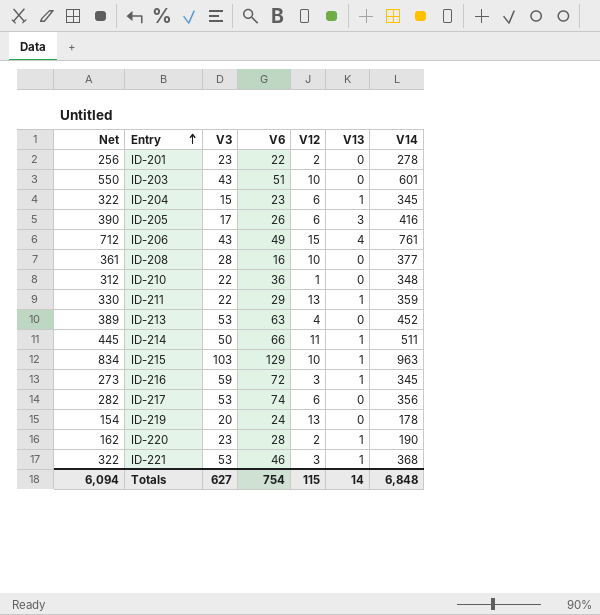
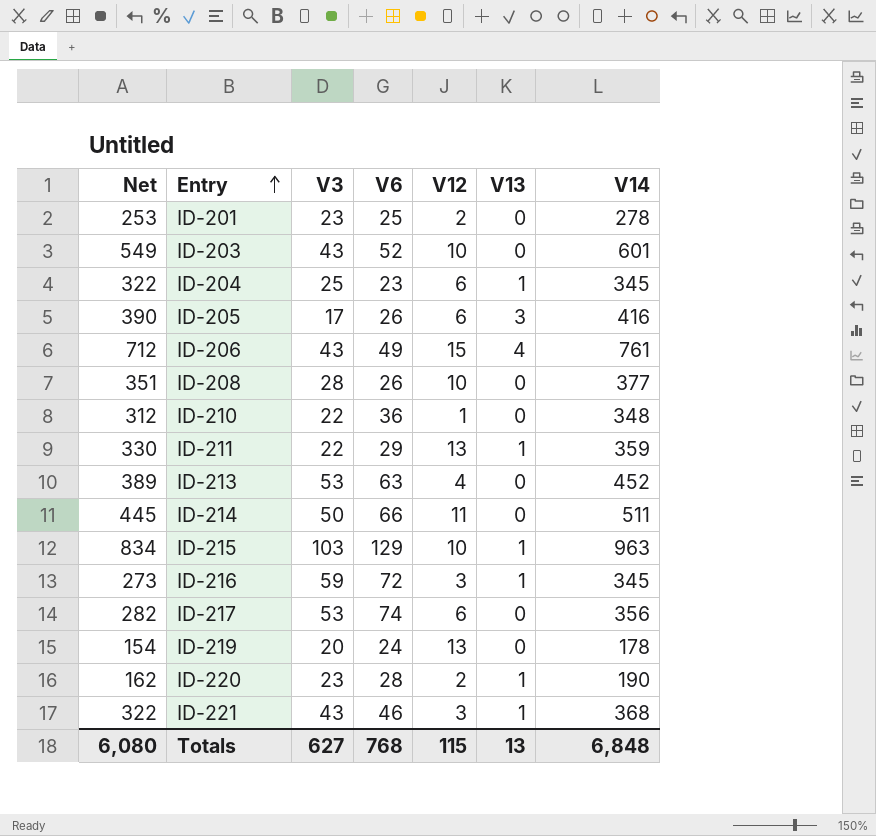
ID-201 | Net: 256 -> 253
ID-201 | V6: 22 -> 25
ID-203 | Net: 550 -> 549
ID-203 | V6: 51 -> 52
ID-204 | V3: 15 -> 25
ID-208 | Net: 361 -> 351
ID-208 | V6: 16 -> 26
ID-214 | V13: 1 -> 0
ID-221 | V3: 53 -> 43
Totals | Net: 6,094 -> 6,080
Totals | V6: 754 -> 768
Totals | V13: 14 -> 13

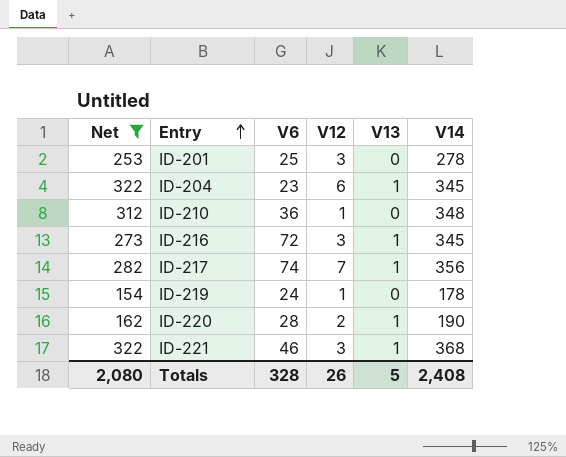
filter: none -> Net <= 322
column V3 | position: 3 -> none
ID-201 | V12: 2 -> 3
ID-217 | V12: 6 -> 7
ID-217 | V13: 0 -> 1
ID-219 | V12: 13 -> 1
Totals | Net: 6,080 -> 2,080
Totals | V6: 768 -> 328
Totals | V12: 115 -> 26
Totals | V13: 13 -> 5
Totals | V14: 6,848 -> 2,408

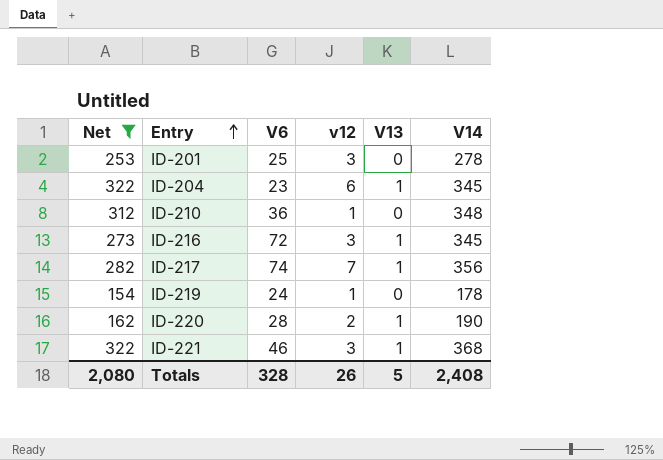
column name: V12 -> v12

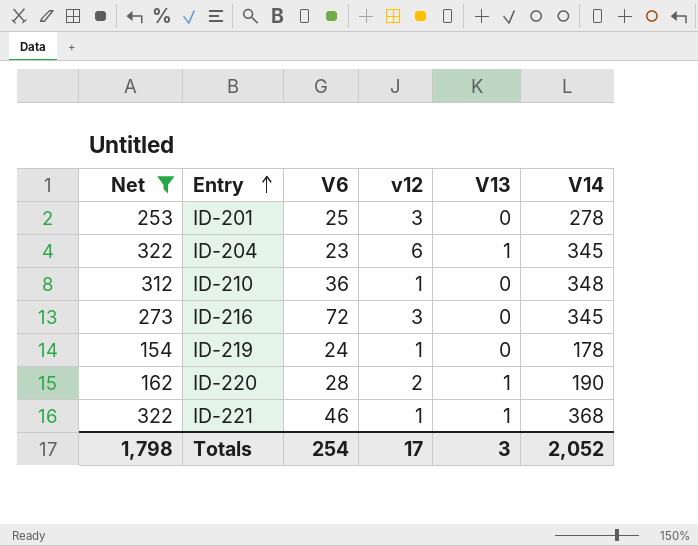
row ID-217: 282 | 74 | 7 | 1 | 356 -> none
ID-216 | V13: 1 -> 0
ID-221 | v12: 3 -> 1
Totals | Net: 2,080 -> 1,798
Totals | V6: 328 -> 254
Totals | v12: 26 -> 17
Totals | V13: 5 -> 3
Totals | V14: 2,408 -> 2,052

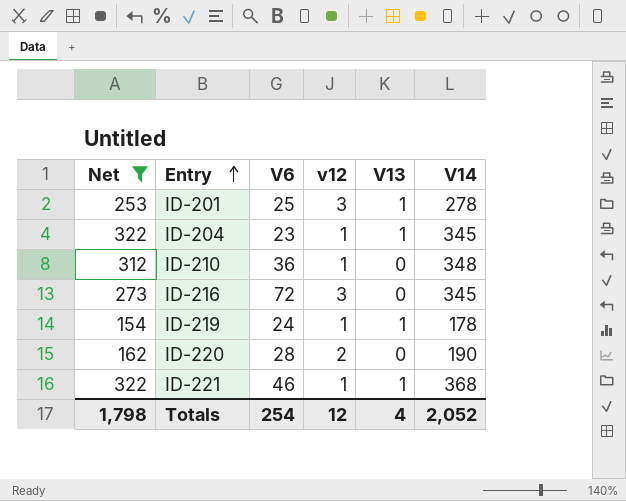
ID-201 | V13: 0 -> 1
ID-204 | v12: 6 -> 1
ID-219 | V13: 0 -> 1
ID-220 | V13: 1 -> 0
Totals | v12: 17 -> 12
Totals | V13: 3 -> 4

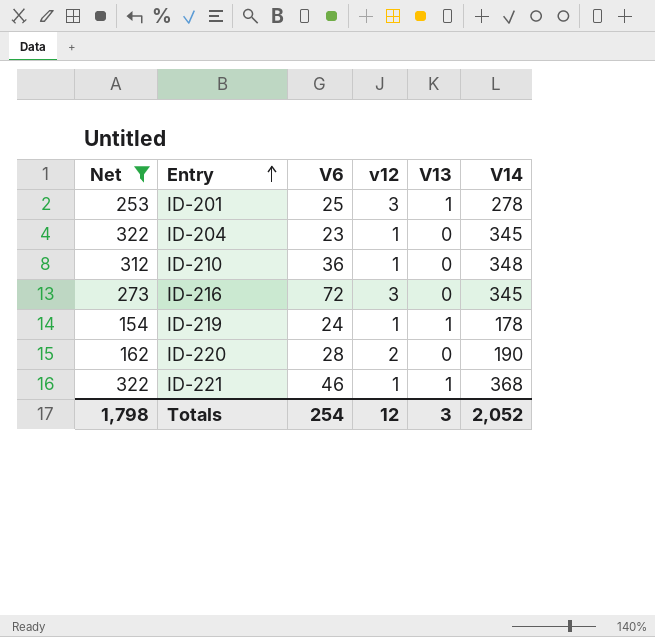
ID-204 | V13: 1 -> 0
Totals | V13: 4 -> 3

